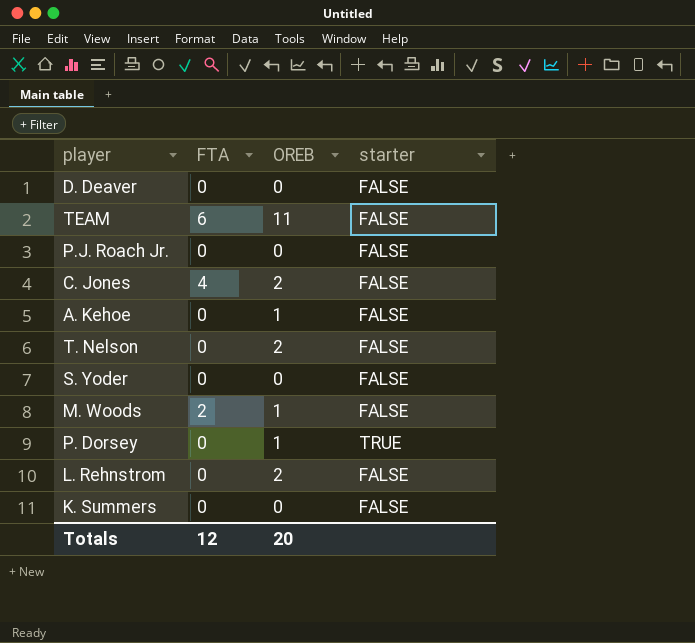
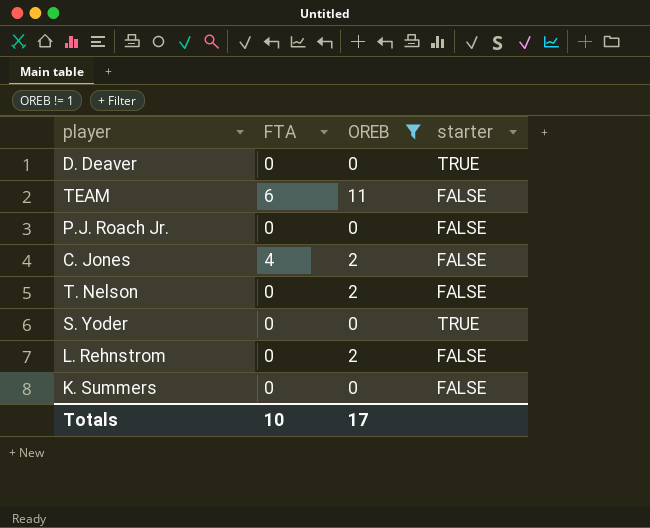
filter: none -> OREB != 1
D. Deaver | starter: FALSE -> TRUE
S. Yoder | starter: FALSE -> TRUE
Totals | FTA: 12 -> 10
Totals | OREB: 20 -> 17

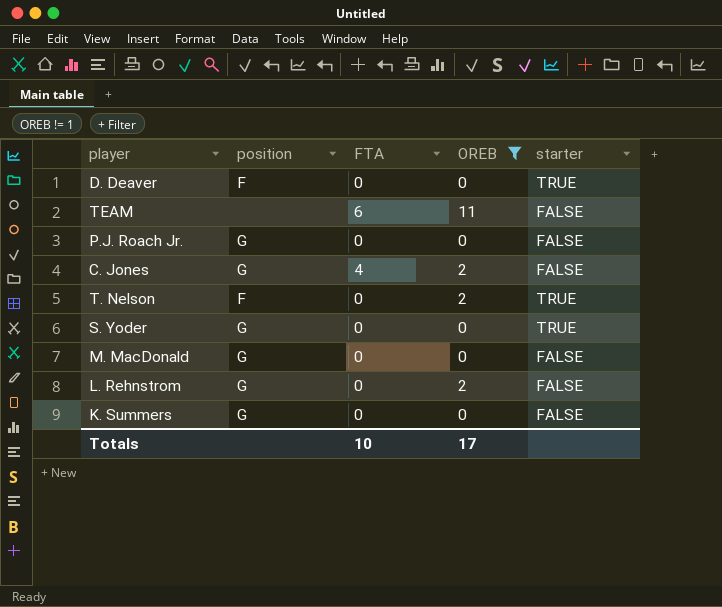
column position | position: none -> 2
T. Nelson | starter: FALSE -> TRUE
row M. MacDonald: none -> G | 0 | 0 | FALSE

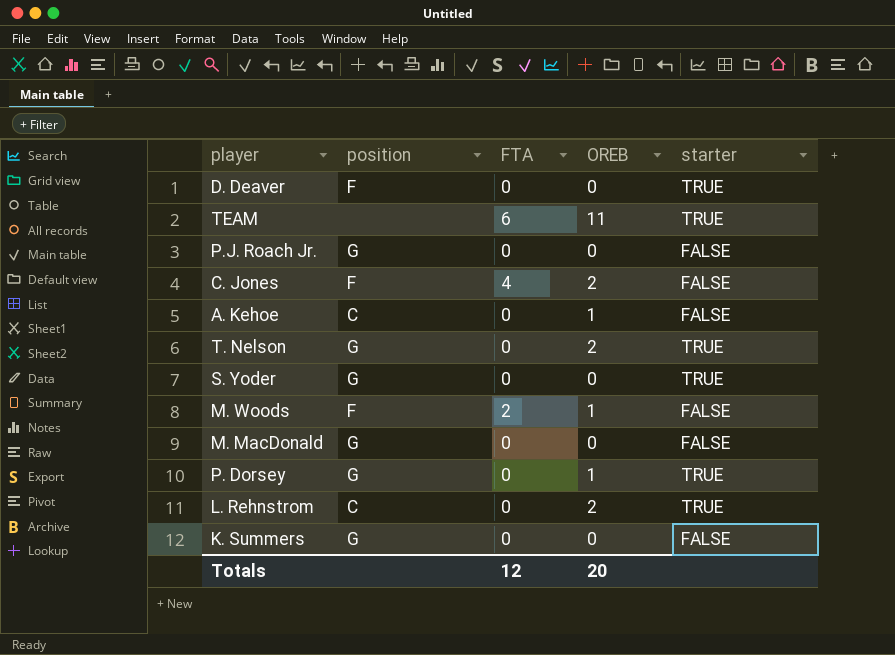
filter: OREB != 1 -> none
TEAM | starter: FALSE -> TRUE
C. Jones | position: G -> F
T. Nelson | position: F -> G
L. Rehnstrom | position: G -> C
L. Rehnstrom | starter: FALSE -> TRUE
Totals | FTA: 10 -> 12
Totals | OREB: 17 -> 20

